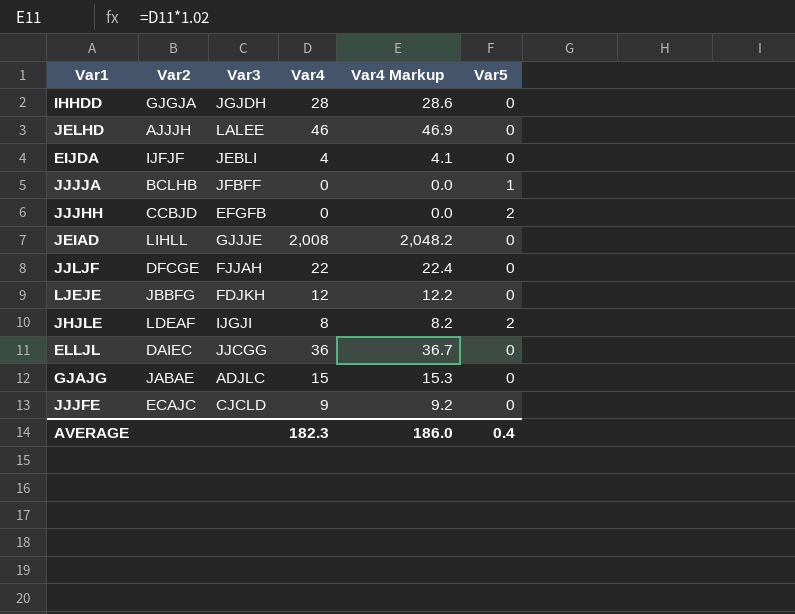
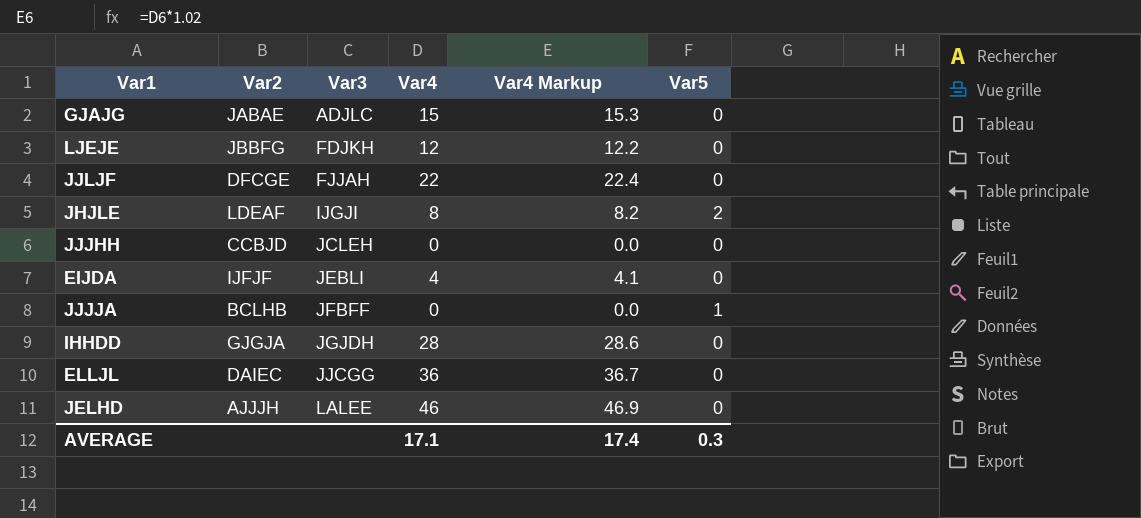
row order: none -> Var3 ascending
row JEIAD: LIHLL | GJJJE | 2,008 | 2,048.2 | 0 -> none
row JJJFE: ECAJC | CJCLD | 9 | 9.2 | 0 -> none
JJJHH | Var3: EFGFB -> JCLEH
JJJHH | Var5: 2 -> 0
AVERAGE | Var4: 182.3 -> 17.1
AVERAGE | Var4 Markup: 186.0 -> 17.4
AVERAGE | Var5: 0.4 -> 0.3

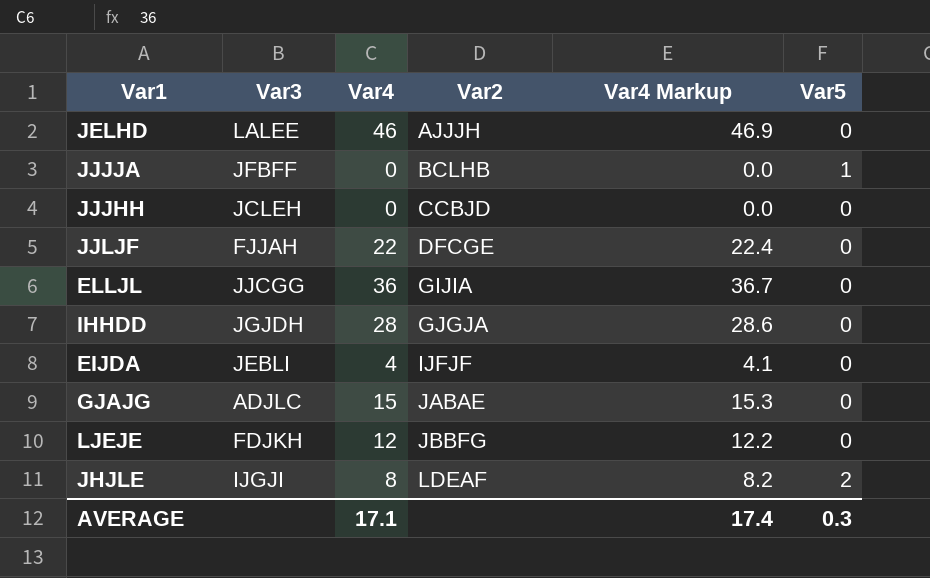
row order: Var3 ascending -> Var2 ascending
column Var2 | position: 2 -> 4
ELLJL | Var2: DAIEC -> GIJIA

